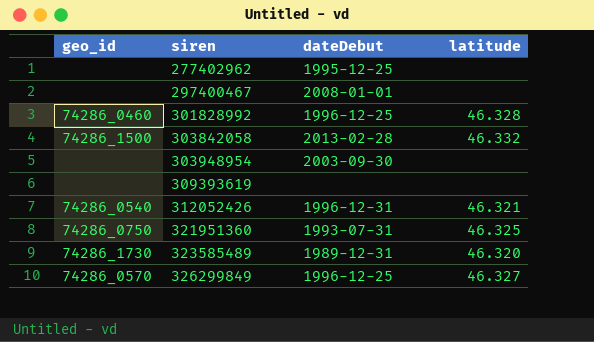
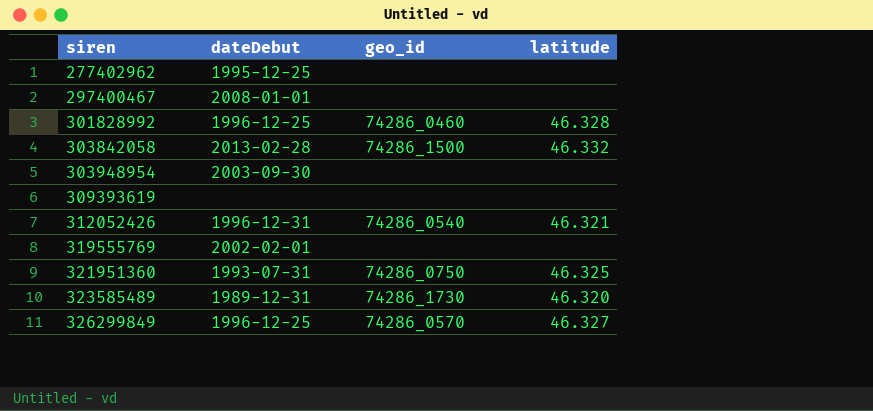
column geo_id | position: 1 -> 3
row 319555769: none -> 2002-02-01 | none | none

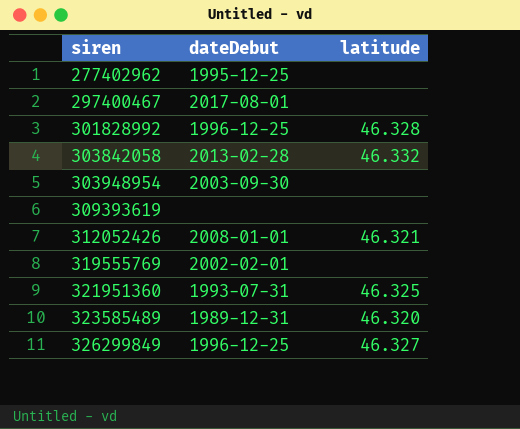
column geo_id | position: 3 -> none
297400467 | dateDebut: 2008-01-01 -> 2017-08-01
312052426 | dateDebut: 1996-12-31 -> 2008-01-01

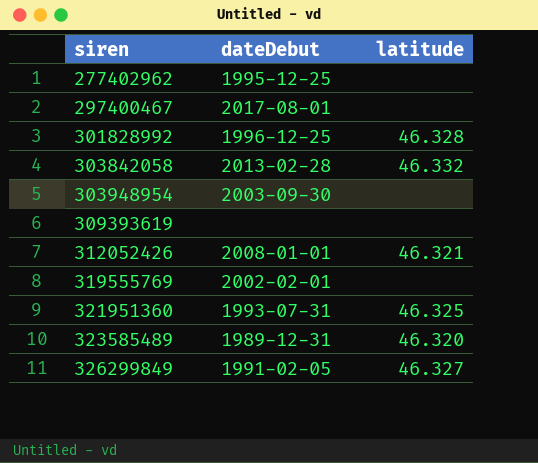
326299849 | dateDebut: 1996-12-25 -> 1991-02-05

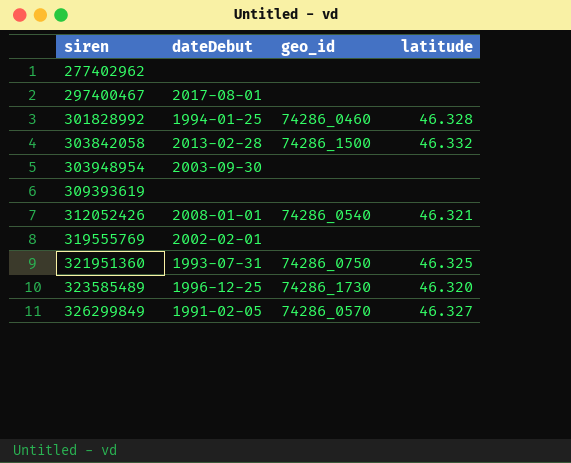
column geo_id | position: none -> 3
277402962 | dateDebut: 1995-12-25 -> none
301828992 | dateDebut: 1996-12-25 -> 1994-01-25
323585489 | dateDebut: 1989-12-31 -> 1996-12-25

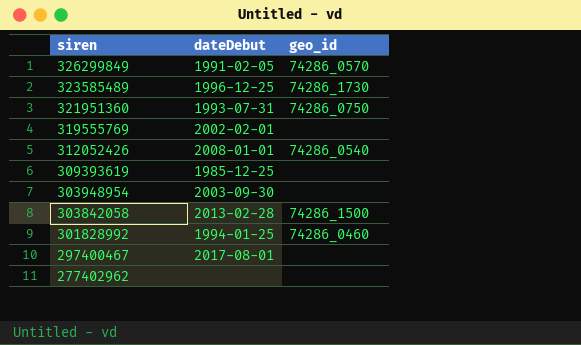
row order: siren ascending -> siren descending
column latitude | position: 4 -> none
309393619 | dateDebut: none -> 1985-12-25

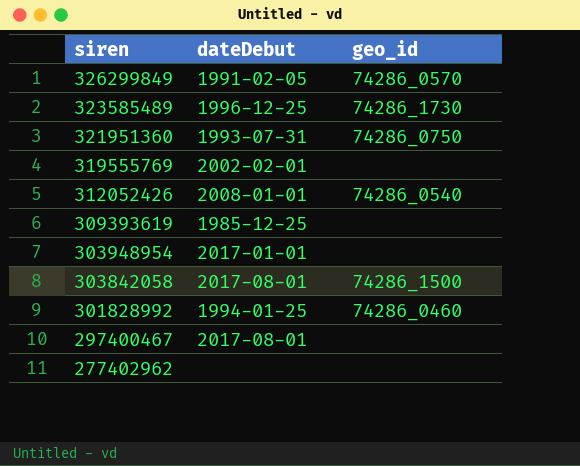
303948954 | dateDebut: 2003-09-30 -> 2017-01-01
303842058 | dateDebut: 2013-02-28 -> 2017-08-01

